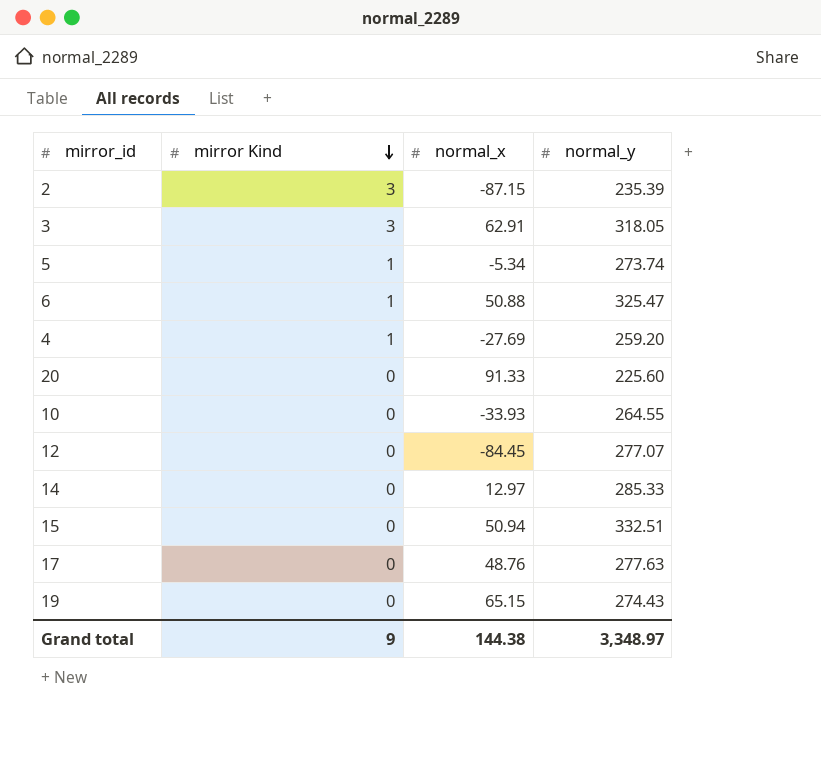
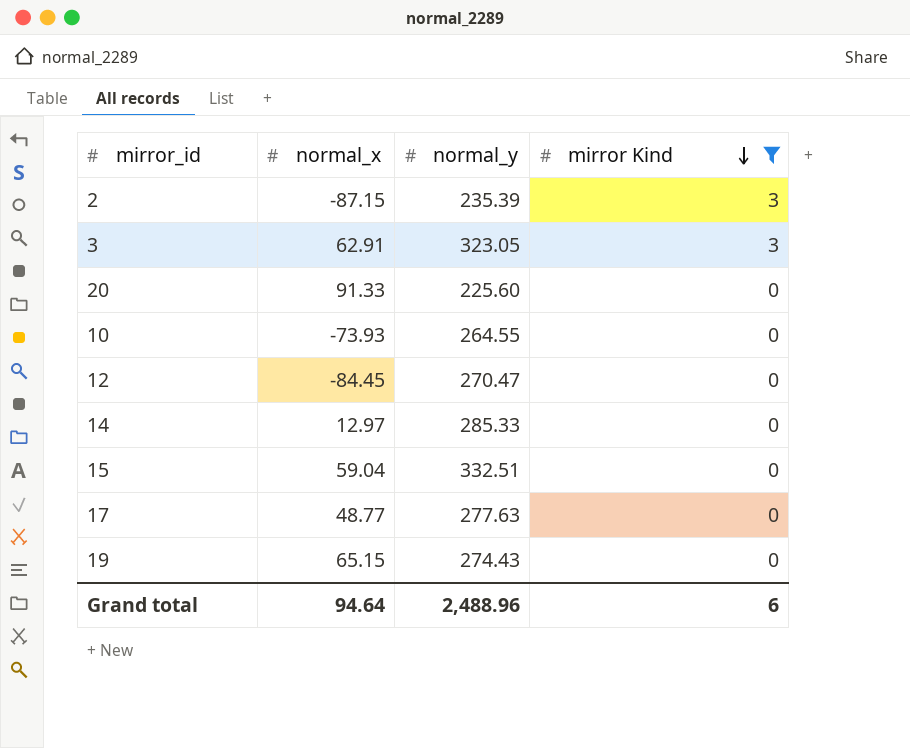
filter: none -> mirror Kind != 1
column mirror Kind | position: 2 -> 4
3 | normal_y: 318.05 -> 323.05
10 | normal_x: -33.93 -> -73.93
12 | normal_y: 277.07 -> 270.47
15 | normal_x: 50.94 -> 59.04
17 | normal_x: 48.76 -> 48.77
Grand total | normal_x: 144.38 -> 94.64
Grand total | normal_y: 3,348.97 -> 2,488.96
Grand total | mirror Kind: 9 -> 6

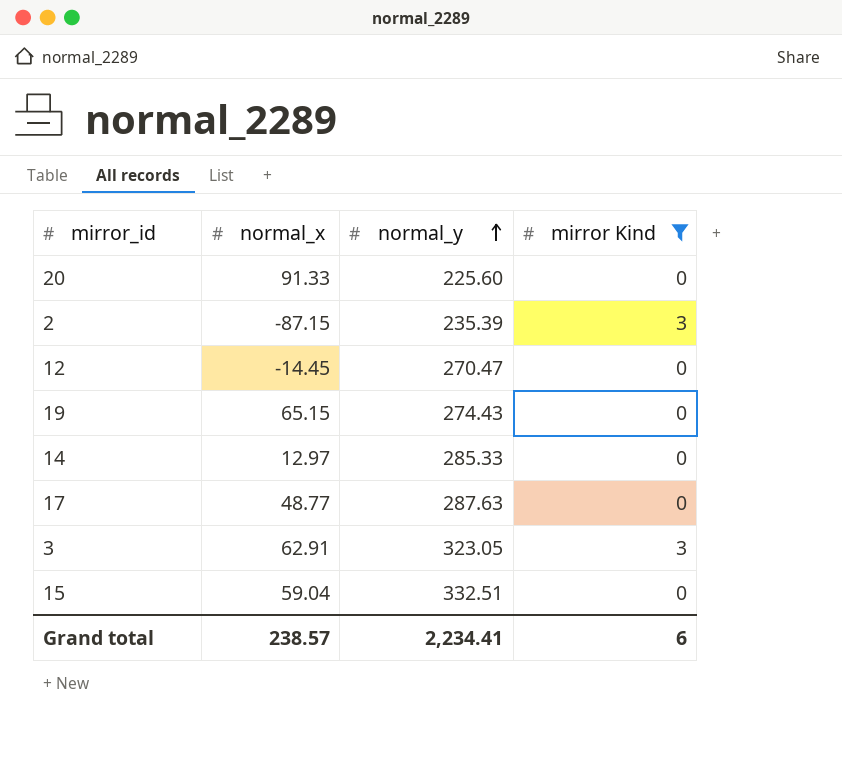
row order: mirror Kind descending -> normal_y ascending
row 10: -73.93 | 264.55 | 0 -> none
12 | normal_x: -84.45 -> -14.45
17 | normal_y: 277.63 -> 287.63
Grand total | normal_x: 94.64 -> 238.57
Grand total | normal_y: 2,488.96 -> 2,234.41

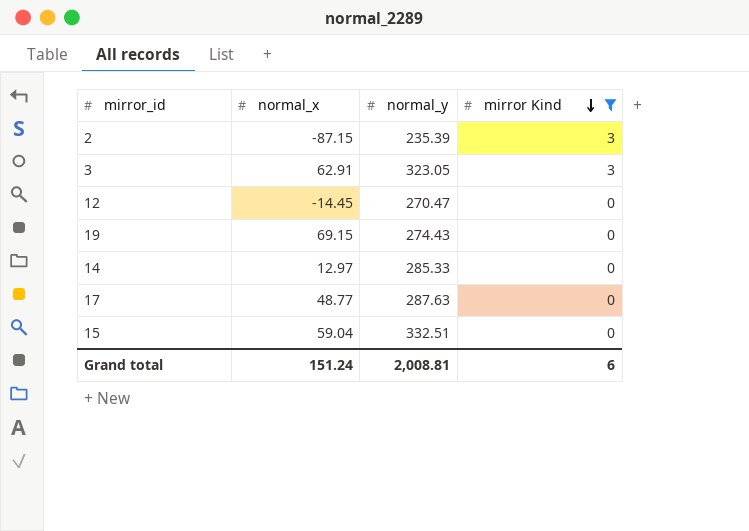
row order: normal_y ascending -> mirror Kind descending
row 20: 91.33 | 225.60 | 0 -> none
19 | normal_x: 65.15 -> 69.15
Grand total | normal_x: 238.57 -> 151.24
Grand total | normal_y: 2,234.41 -> 2,008.81

